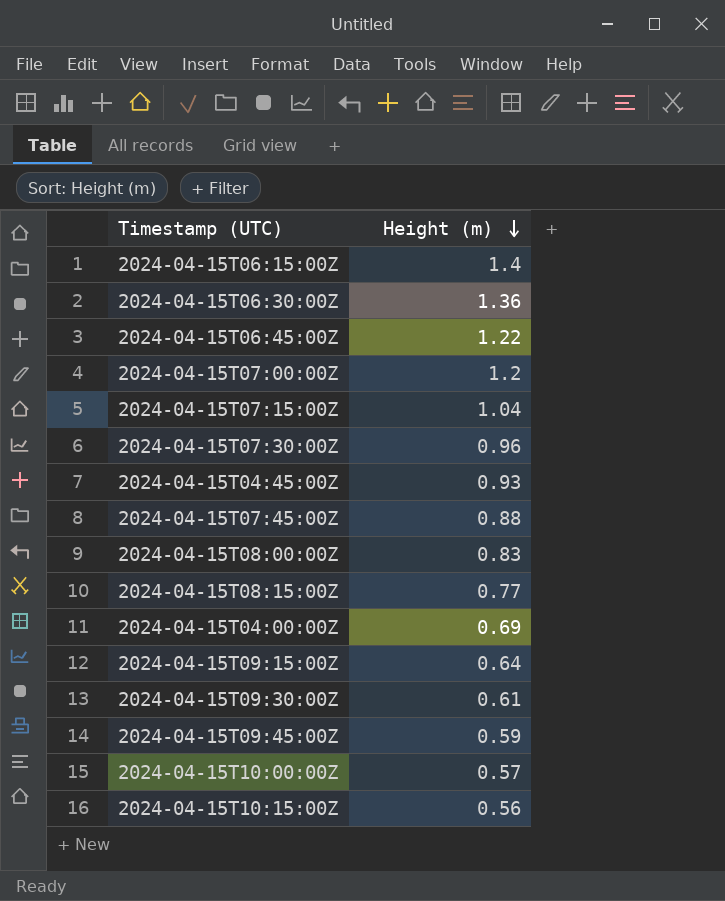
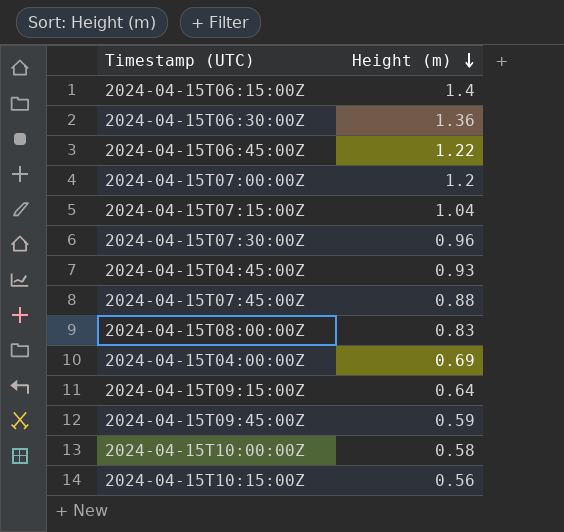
row 2024-04-15T08:15:00Z: 0.77 -> none
row 2024-04-15T09:30:00Z: 0.61 -> none
2024-04-15T10:00:00Z | Height (m): 0.57 -> 0.58

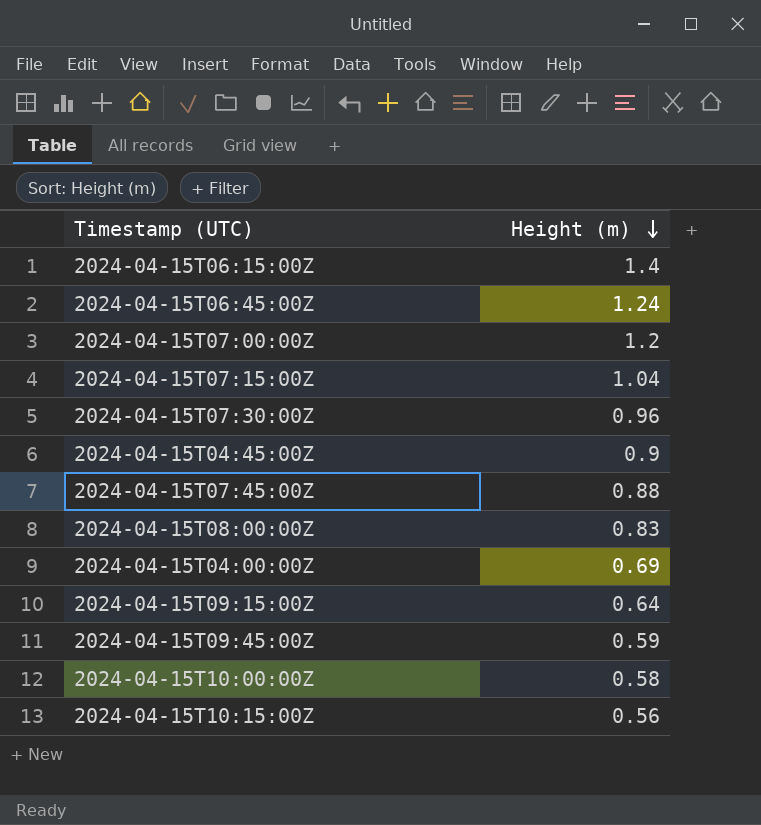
row 2024-04-15T06:30:00Z: 1.36 -> none
2024-04-15T06:45:00Z | Height (m): 1.22 -> 1.24
2024-04-15T04:45:00Z | Height (m): 0.93 -> 0.9

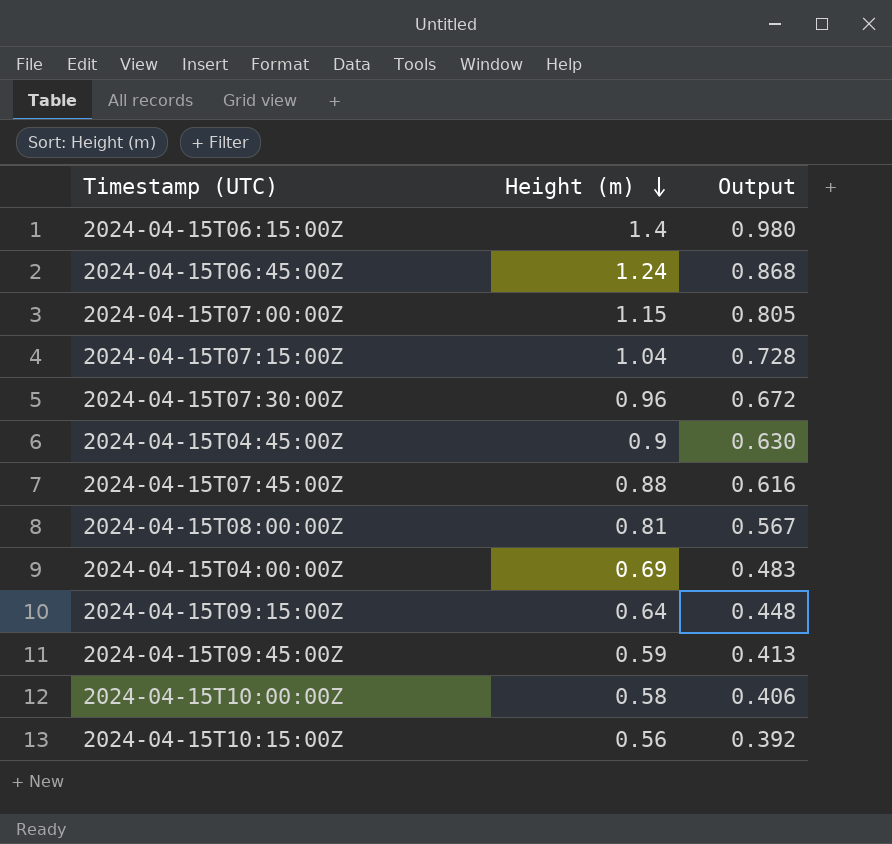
column Output | formula: none -> [Height (m)] * 0.7
2024-04-15T07:00:00Z | Height (m): 1.2 -> 1.15
2024-04-15T08:00:00Z | Height (m): 0.83 -> 0.81

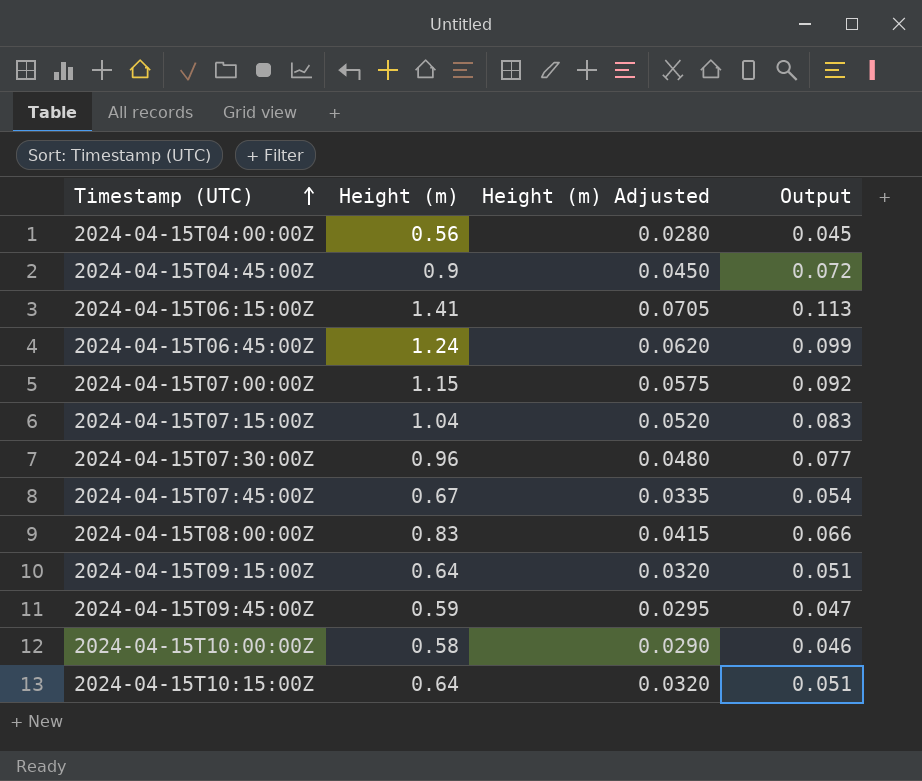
row order: Height (m) descending -> Timestamp (UTC) ascending
column Height (m) Adjusted | formula: none -> [Height (m)] * 0.05
column Output | formula: [Height (m)] * 0.7 -> [Height (m)] * 0.08
2024-04-15T04:00:00Z | Height (m): 0.69 -> 0.56
2024-04-15T06:15:00Z | Height (m): 1.4 -> 1.41
2024-04-15T07:45:00Z | Height (m): 0.88 -> 0.67
2024-04-15T08:00:00Z | Height (m): 0.81 -> 0.83
2024-04-15T10:15:00Z | Height (m): 0.56 -> 0.64

